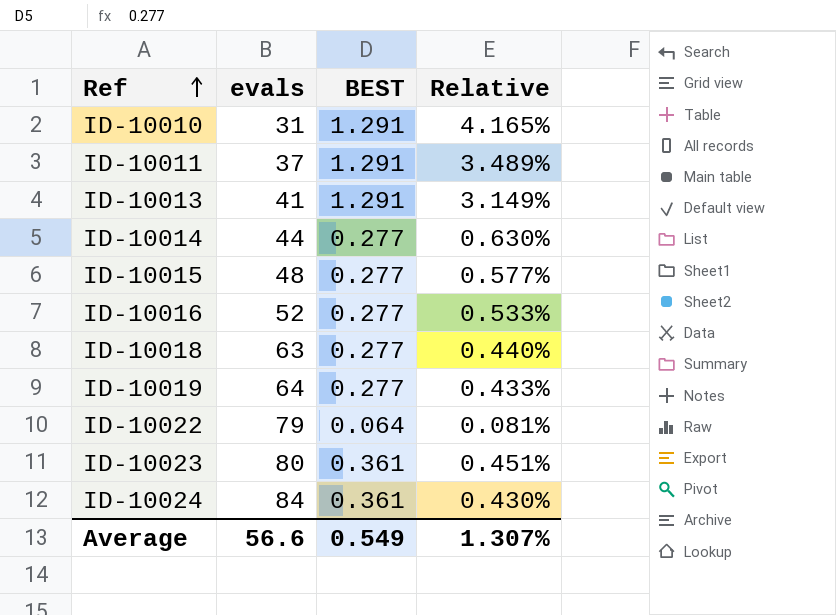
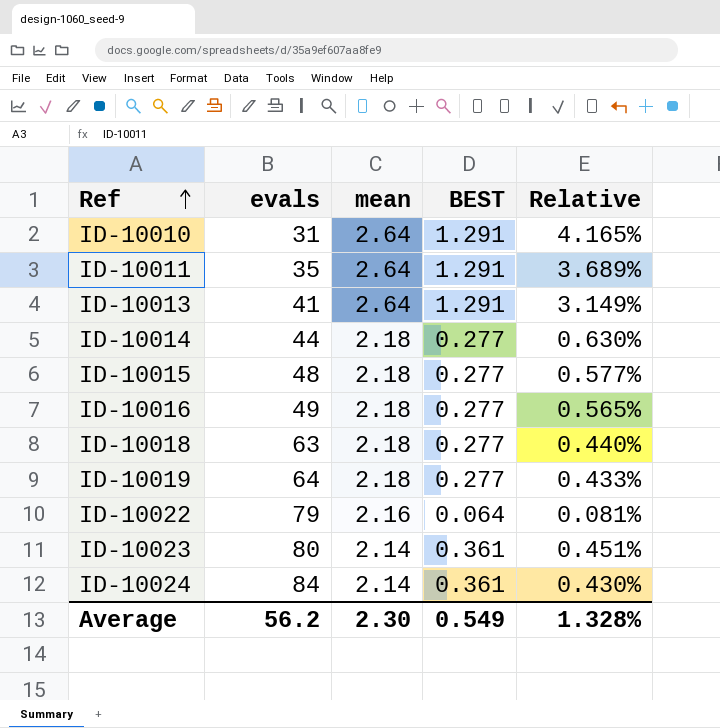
column mean | position: none -> 3
ID-10011 | evals: 37 -> 35
ID-10011 | Relative: 3.489% -> 3.689%
ID-10016 | evals: 52 -> 49
ID-10016 | Relative: 0.533% -> 0.565%
Average | evals: 56.6 -> 56.2
Average | Relative: 1.307% -> 1.328%

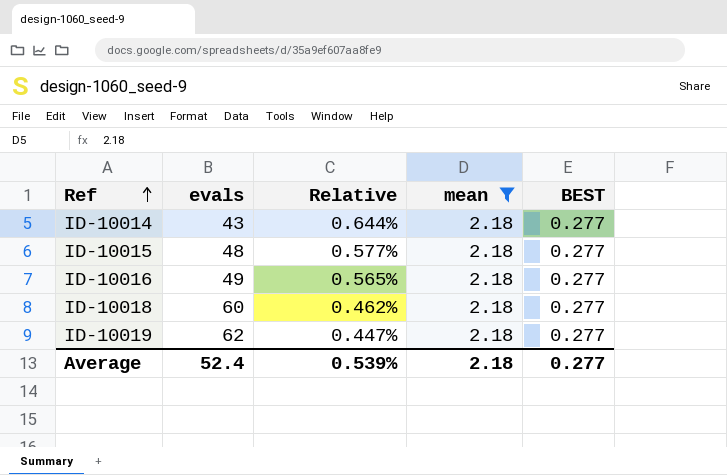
filter: none -> mean = 2.18
column Relative | position: 5 -> 3
ID-10014 | evals: 44 -> 43
ID-10014 | Relative: 0.630% -> 0.644%
ID-10018 | evals: 63 -> 60
ID-10018 | Relative: 0.440% -> 0.462%
ID-10019 | evals: 64 -> 62
ID-10019 | Relative: 0.433% -> 0.447%
Average | evals: 56.2 -> 52.4
Average | Relative: 1.328% -> 0.539%
Average | mean: 2.30 -> 2.18
Average | BEST: 0.549 -> 0.277

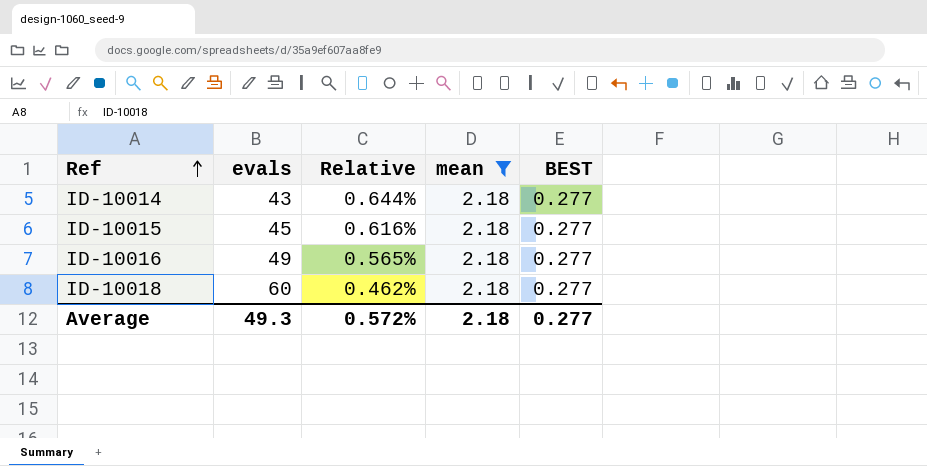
row ID-10019: 62 | 0.447% | 2.18 | 0.277 -> none
ID-10015 | evals: 48 -> 45
ID-10015 | Relative: 0.577% -> 0.616%
Average | evals: 52.4 -> 49.3
Average | Relative: 0.539% -> 0.572%

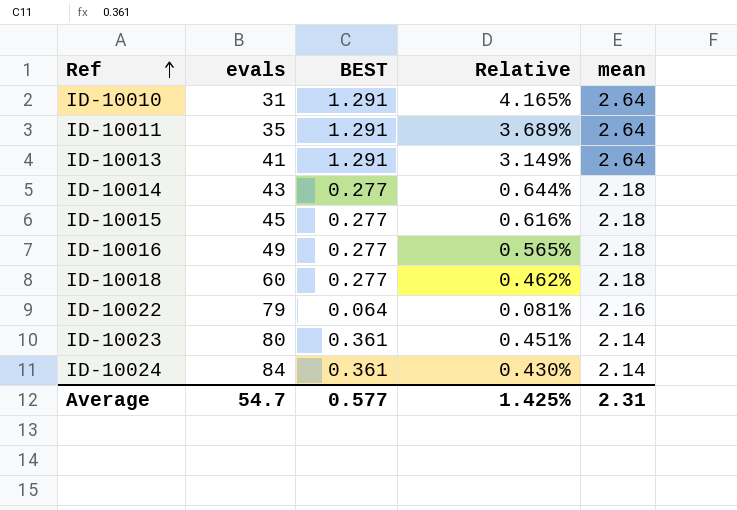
filter: mean = 2.18 -> none
column BEST | position: 5 -> 3
Average | evals: 49.3 -> 54.7
Average | BEST: 0.277 -> 0.577
Average | Relative: 0.572% -> 1.425%
Average | mean: 2.18 -> 2.31

